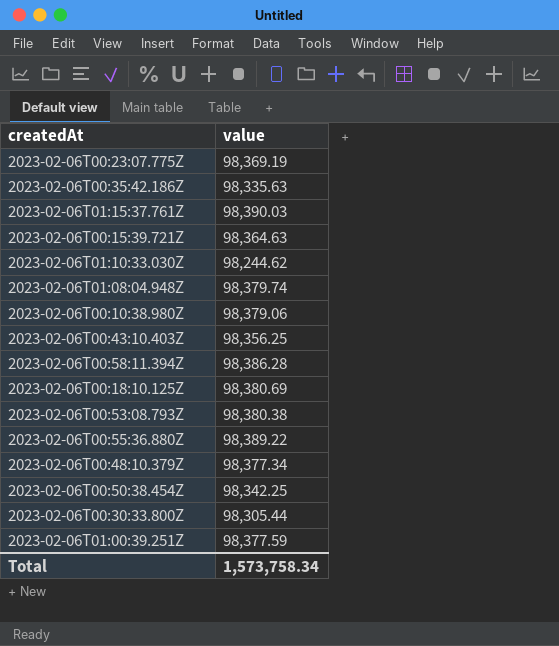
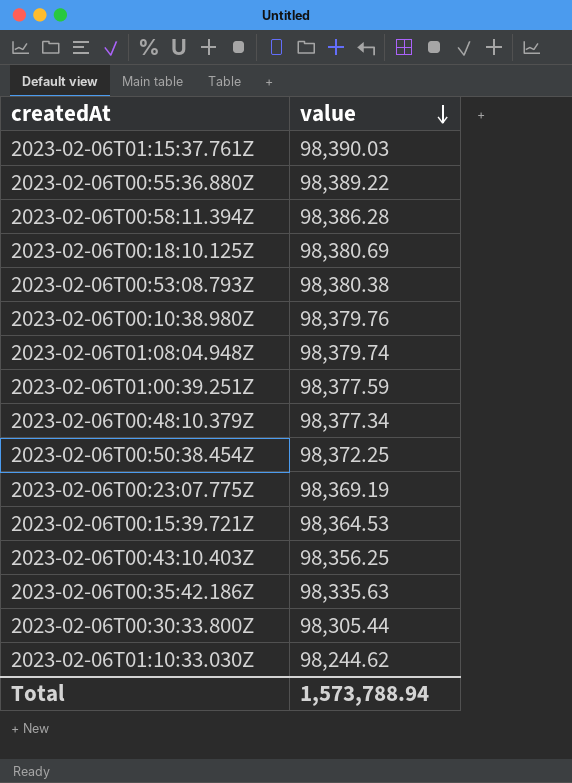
row order: none -> value descending
2023-02-06T00:10:38.980Z | value: 98,379.06 -> 98,379.76
2023-02-06T00:50:38.454Z | value: 98,342.25 -> 98,372.25
2023-02-06T00:15:39.721Z | value: 98,364.63 -> 98,364.53
Total | value: 1,573,758.34 -> 1,573,788.94

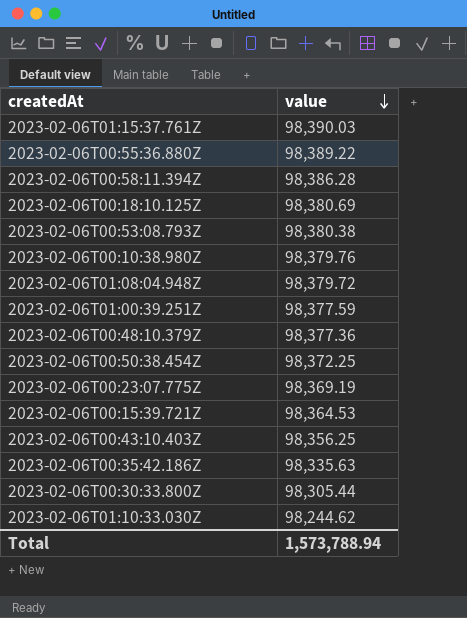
2023-02-06T01:08:04.948Z | value: 98,379.74 -> 98,379.72
2023-02-06T00:48:10.379Z | value: 98,377.34 -> 98,377.36

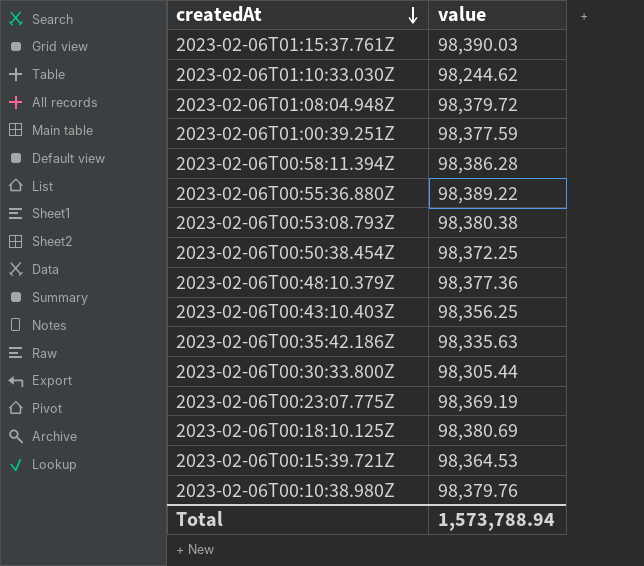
row order: value descending -> createdAt descending

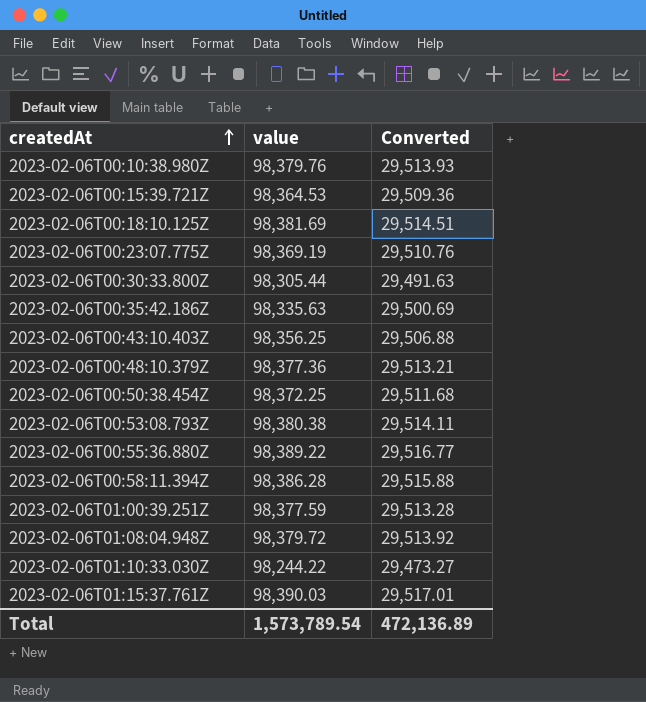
row order: createdAt descending -> createdAt ascending
column Converted | formula: none -> [value] * 0.3
2023-02-06T00:18:10.125Z | value: 98,380.69 -> 98,381.69
2023-02-06T01:10:33.030Z | value: 98,244.62 -> 98,244.22
Total | value: 1,573,788.94 -> 1,573,789.54

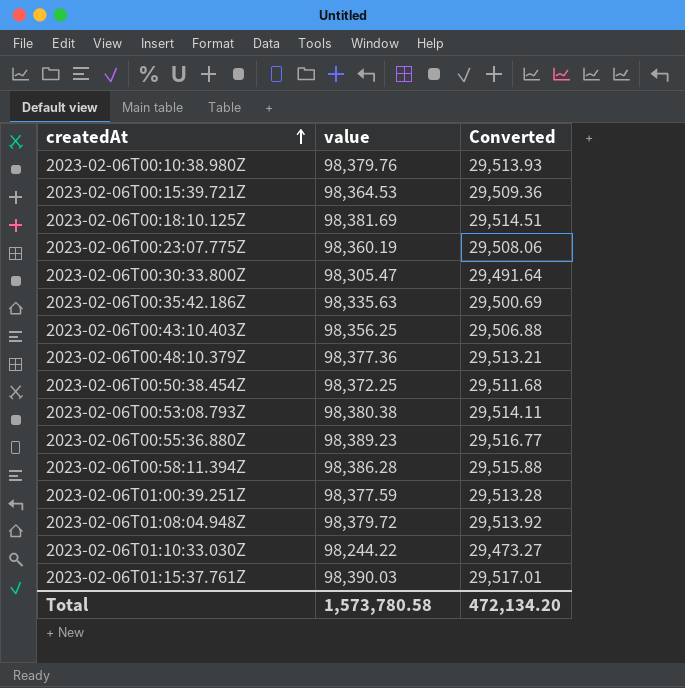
2023-02-06T00:23:07.775Z | value: 98,369.19 -> 98,360.19
2023-02-06T00:23:07.775Z | Converted: 29,510.76 -> 29,508.06
2023-02-06T00:30:33.800Z | value: 98,305.44 -> 98,305.47
2023-02-06T00:30:33.800Z | Converted: 29,491.63 -> 29,491.64
2023-02-06T00:55:36.880Z | value: 98,389.22 -> 98,389.23
Total | value: 1,573,789.54 -> 1,573,780.58
Total | Converted: 472,136.89 -> 472,134.20

